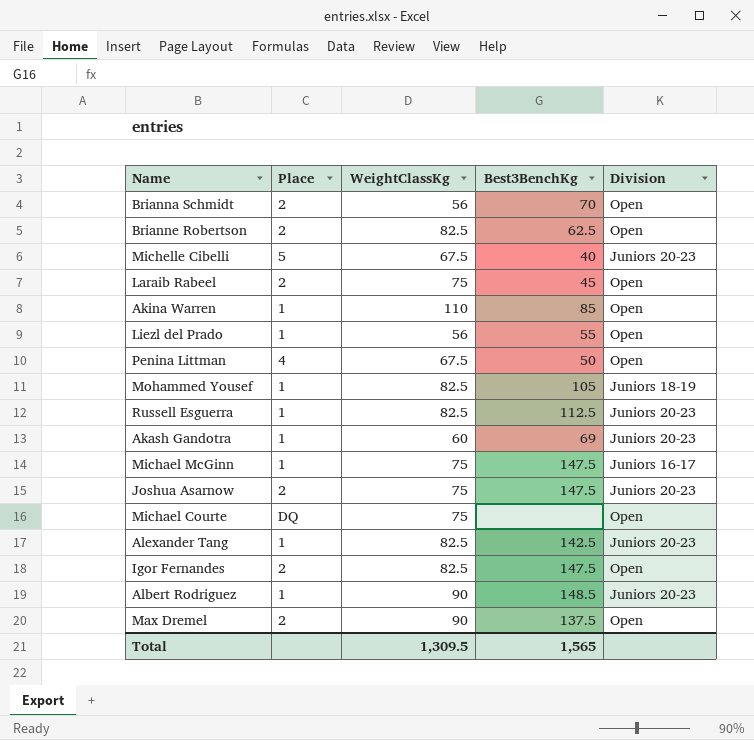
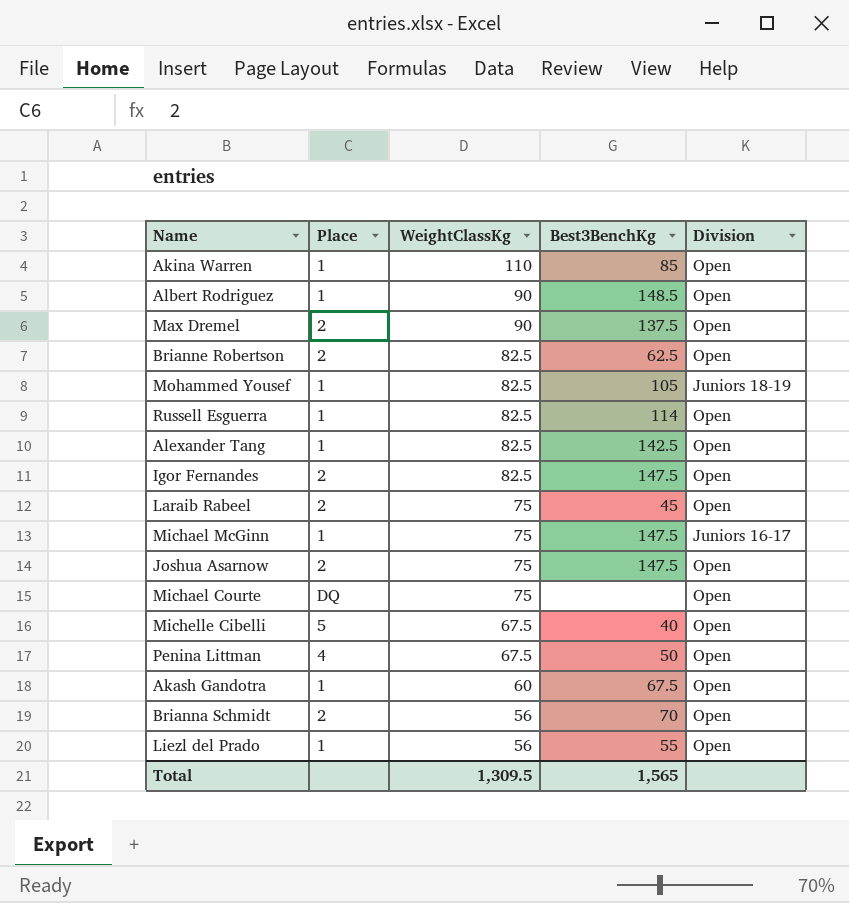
row order: none -> WeightClassKg descending
Albert Rodriguez | Division: Juniors 20-23 -> Open
Russell Esguerra | Best3BenchKg: 112.5 -> 114
Russell Esguerra | Division: Juniors 20-23 -> Open
Alexander Tang | Division: Juniors 20-23 -> Open
Joshua Asarnow | Division: Juniors 20-23 -> Open
Michelle Cibelli | Division: Juniors 20-23 -> Open
Akash Gandotra | Best3BenchKg: 69 -> 67.5
Akash Gandotra | Division: Juniors 20-23 -> Open

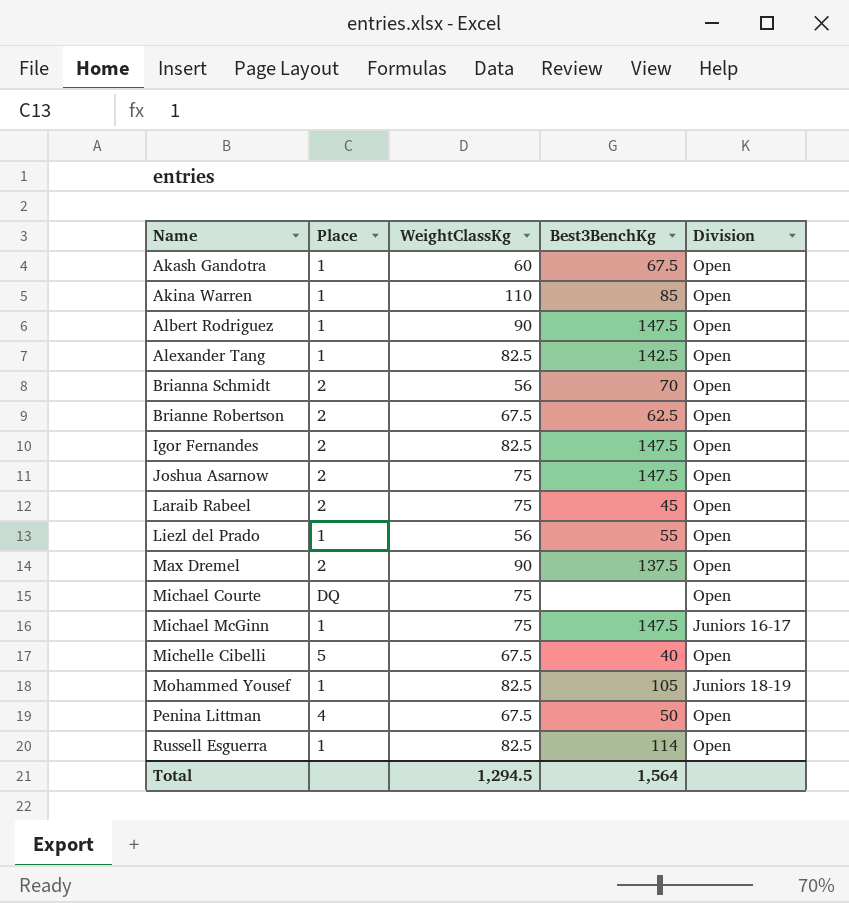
row order: WeightClassKg descending -> Name ascending
Albert Rodriguez | Best3BenchKg: 148.5 -> 147.5
Brianne Robertson | WeightClassKg: 82.5 -> 67.5
Total | WeightClassKg: 1,309.5 -> 1,294.5
Total | Best3BenchKg: 1,565 -> 1,564

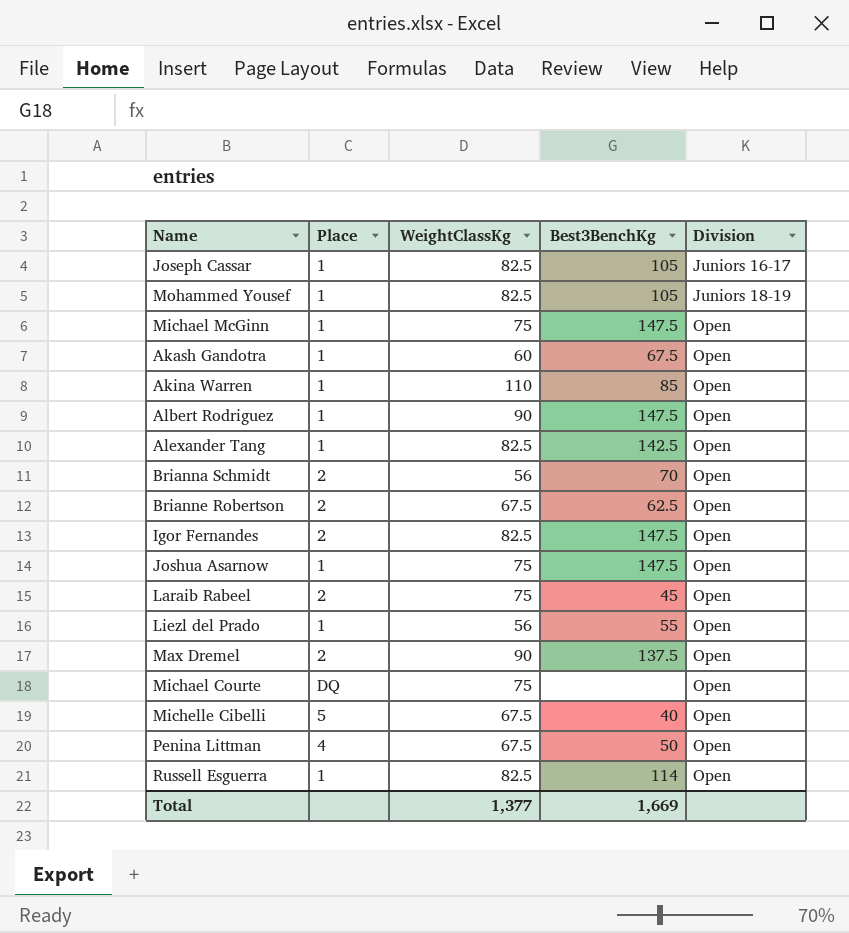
row order: Name ascending -> Division ascending
row Joseph Cassar: none -> 1 | 82.5 | 105 | Juniors 16-17
Michael McGinn | Division: Juniors 16-17 -> Open
Joshua Asarnow | Place: 2 -> 1
Total | WeightClassKg: 1,294.5 -> 1,377
Total | Best3BenchKg: 1,564 -> 1,669

